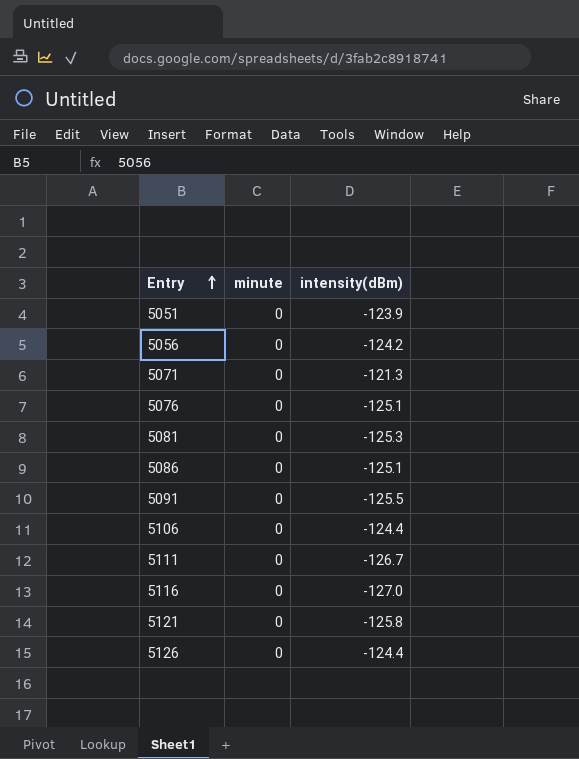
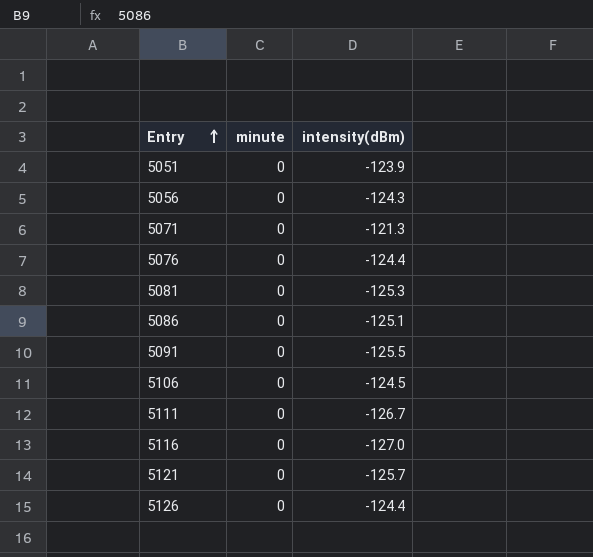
5056 | intensity(dBm): -124.2 -> -124.3
5076 | intensity(dBm): -125.1 -> -124.4
5106 | intensity(dBm): -124.4 -> -124.5
5121 | intensity(dBm): -125.8 -> -125.7

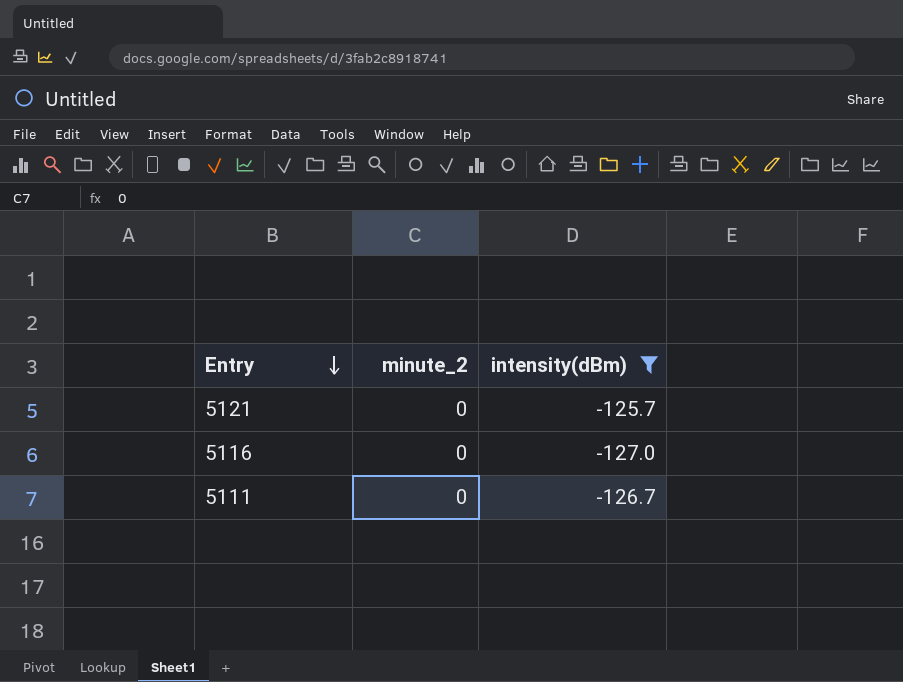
filter: none -> intensity(dBm) <= -125.7
row order: Entry ascending -> Entry descending
column name: minute -> minute_2

